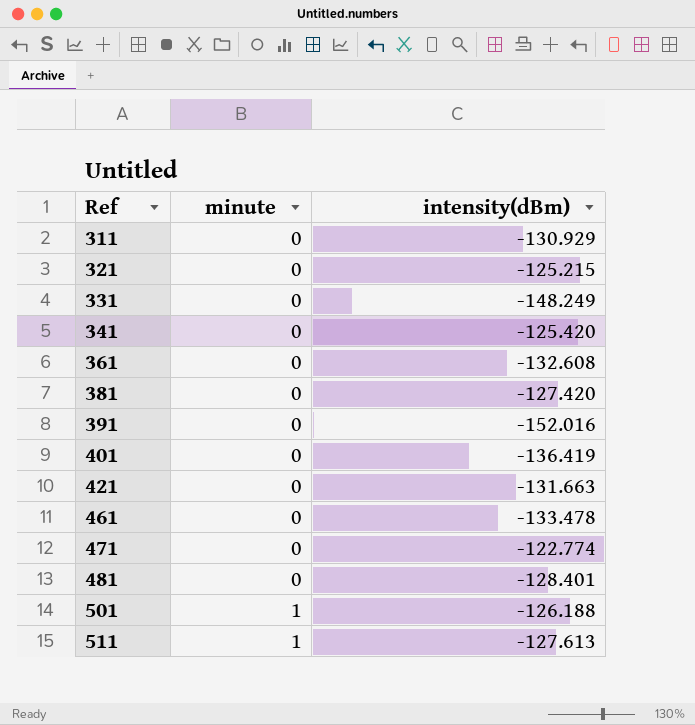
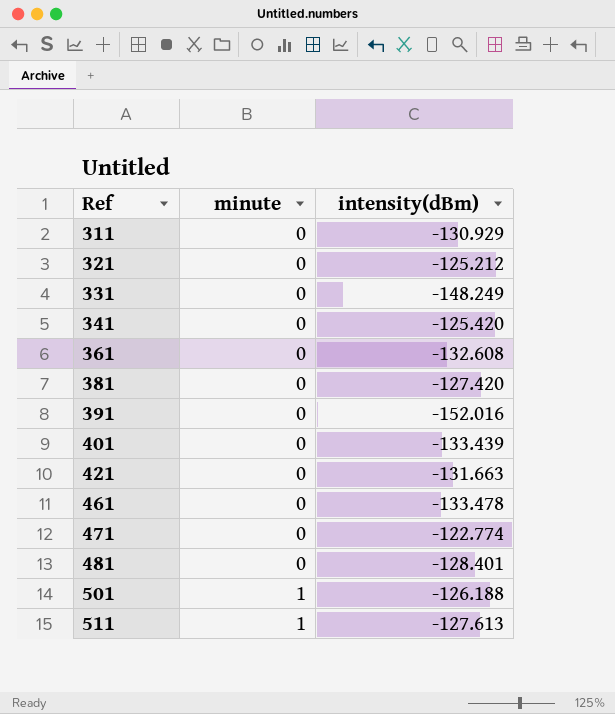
321 | intensity(dBm): -125.215 -> -125.212
401 | intensity(dBm): -136.419 -> -133.439

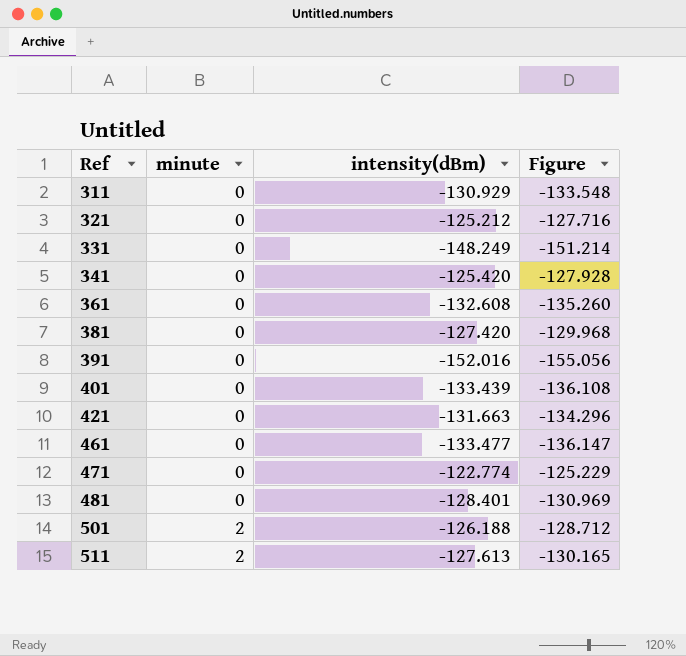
column Figure | formula: none -> [intensity(dBm)] * 1.02
461 | intensity(dBm): -133.478 -> -133.477
501 | minute: 1 -> 2
511 | minute: 1 -> 2

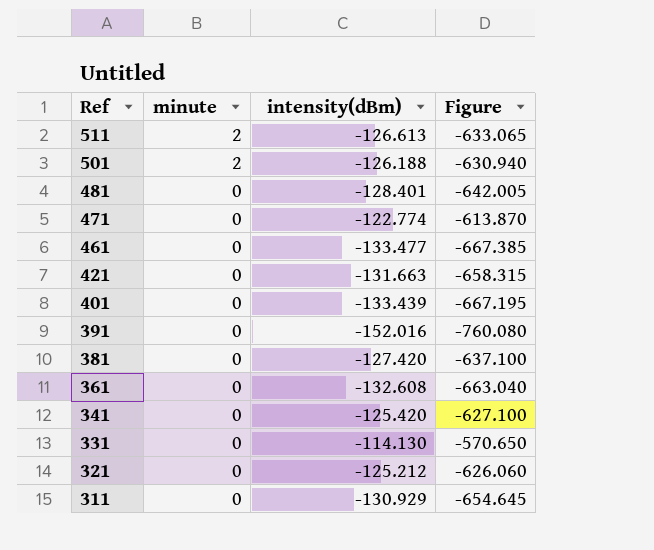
row order: Ref ascending -> Ref descending
column Figure | formula: [intensity(dBm)] * 1.02 -> [intensity(dBm)] * 5
511 | intensity(dBm): -127.613 -> -126.613
331 | intensity(dBm): -148.249 -> -114.130

